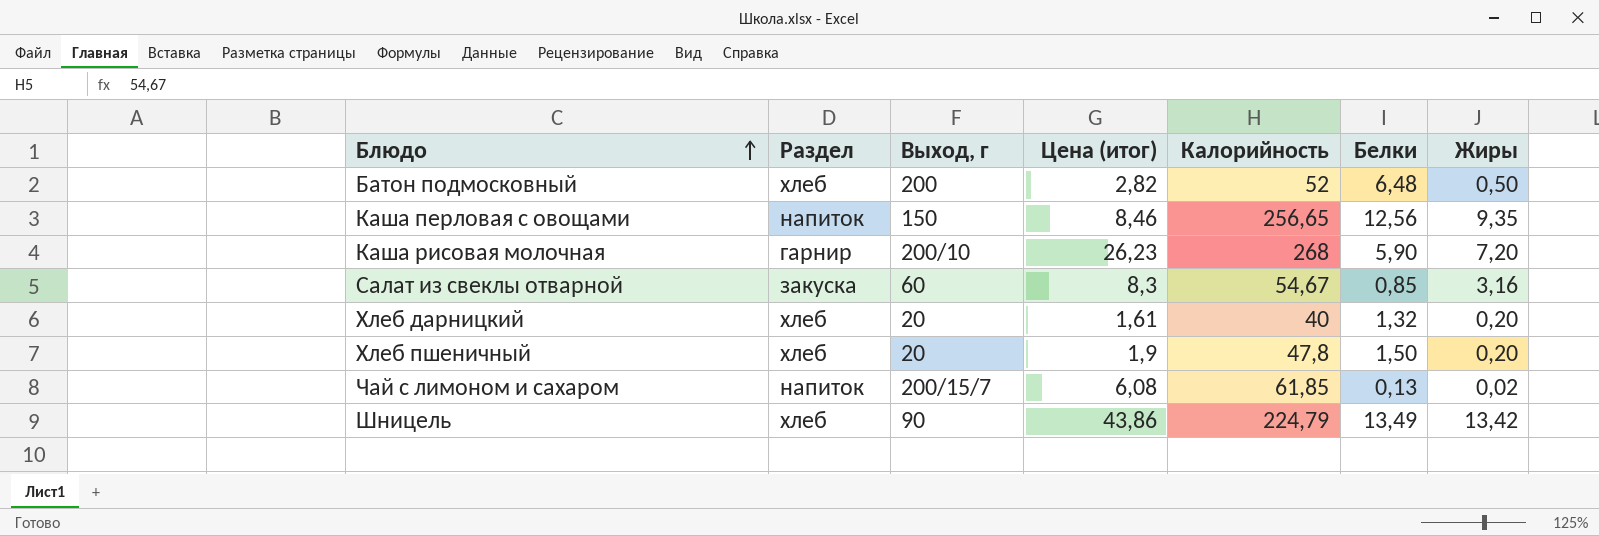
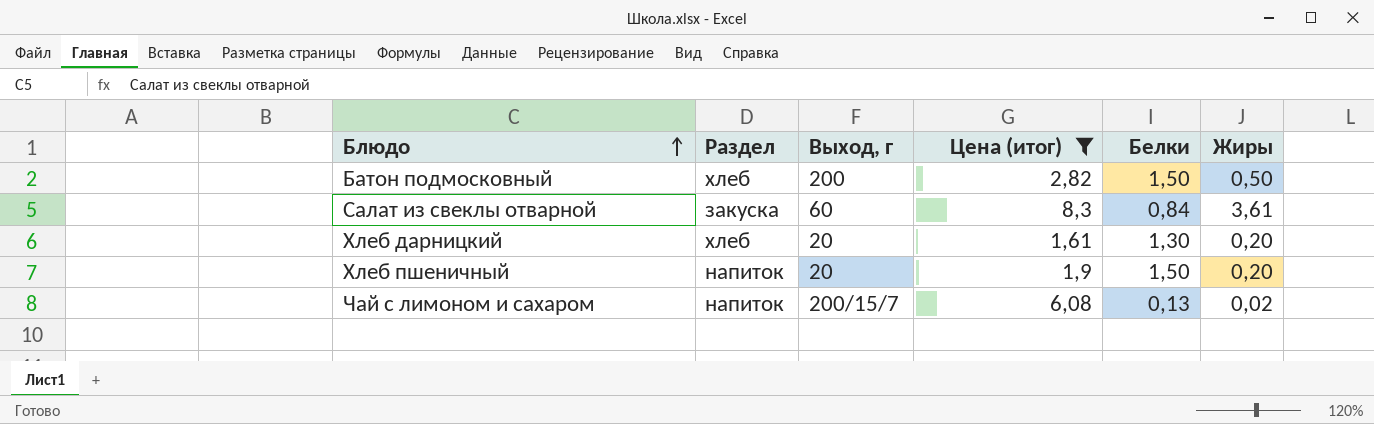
filter: none -> Цена (итог) <= 8,3
column Калорийность | position: 5 -> none
Батон подмосковный | Белки: 6,48 -> 1,50
Салат из свеклы отварной | Белки: 0,85 -> 0,84
Салат из свеклы отварной | Жиры: 3,16 -> 3,61
Хлеб дарницкий | Белки: 1,32 -> 1,30
Хлеб пшеничный | Раздел: хлеб -> напиток

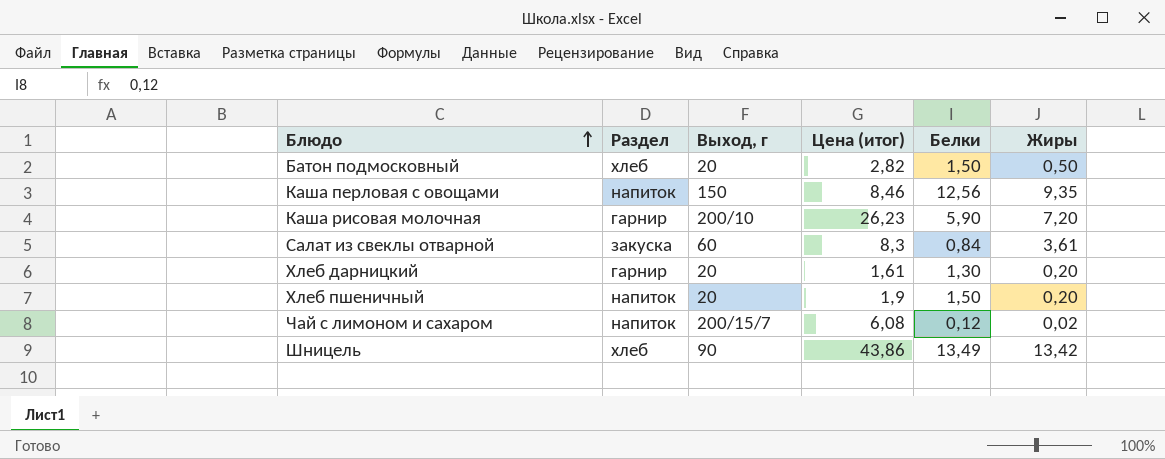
filter: Цена (итог) <= 8,3 -> none
Батон подмосковный | Выход, г: 200 -> 20
Хлеб дарницкий | Раздел: хлеб -> гарнир
Чай с лимоном и сахаром | Белки: 0,13 -> 0,12

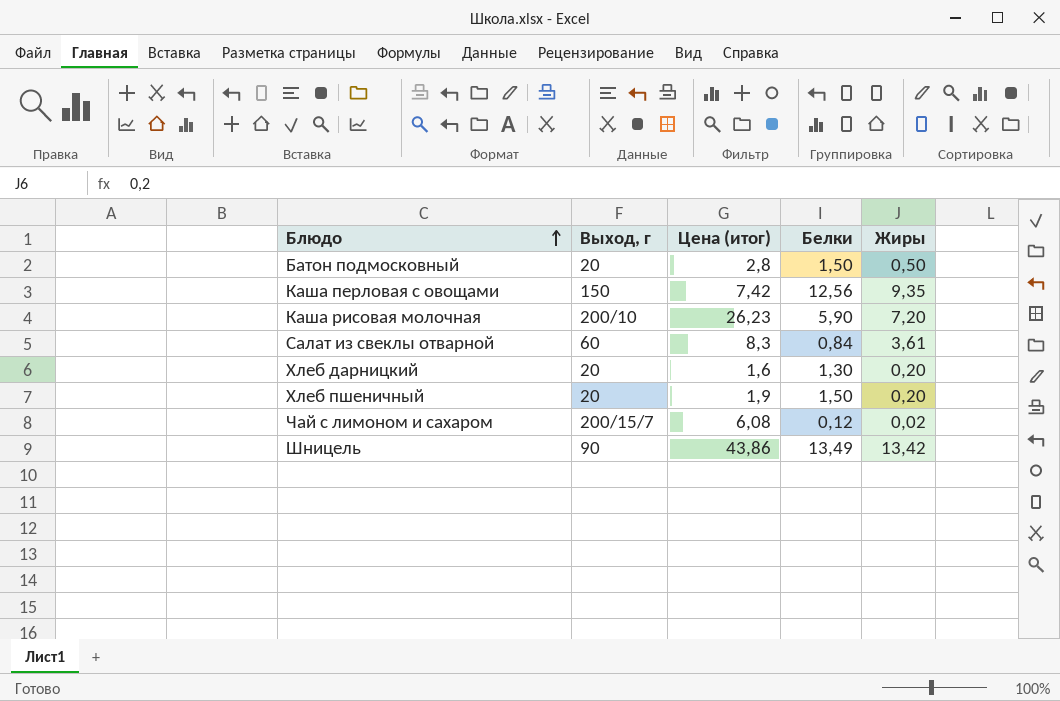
column Раздел | position: 2 -> none
Батон подмосковный | Цена (итог): 2,82 -> 2,8
Каша перловая с овощами | Цена (итог): 8,46 -> 7,42
Хлеб дарницкий | Цена (итог): 1,61 -> 1,6

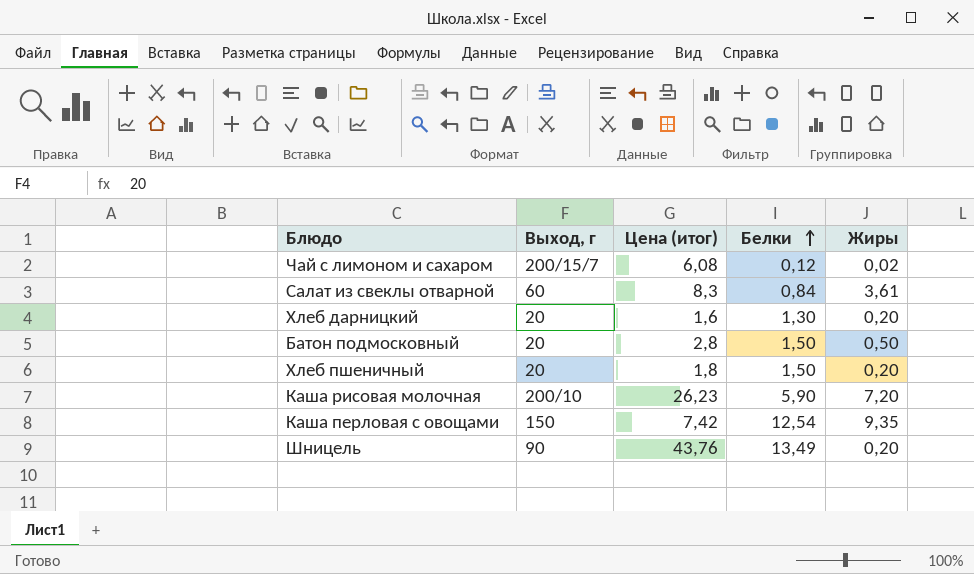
row order: Блюдо ascending -> Белки ascending
Хлеб пшеничный | Цена (итог): 1,9 -> 1,8
Каша перловая с овощами | Белки: 12,56 -> 12,54
Шницель | Цена (итог): 43,86 -> 43,76
Шницель | Жиры: 13,42 -> 0,20

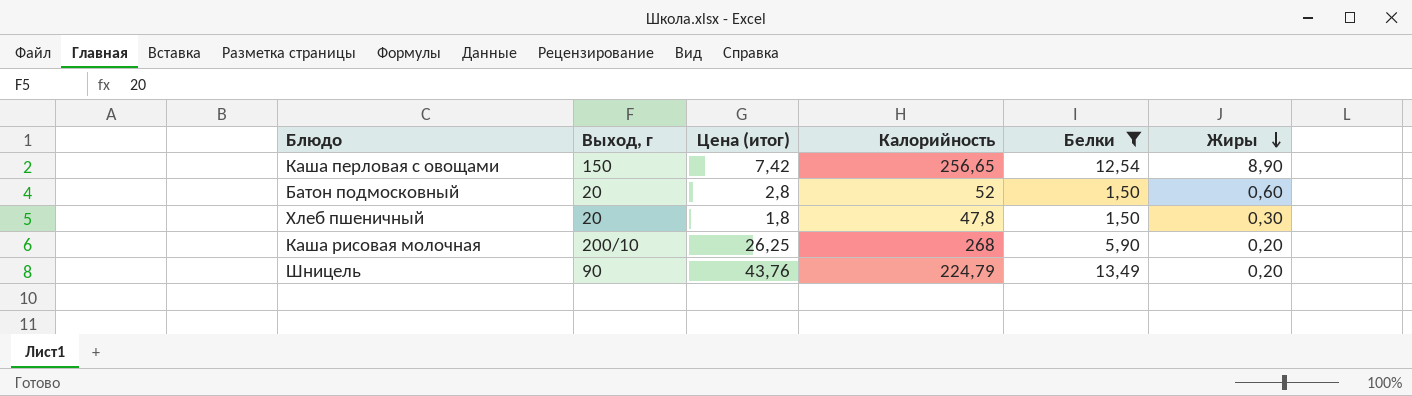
filter: none -> Белки >= 1,50
row order: Белки ascending -> Жиры descending
column Калорийность | position: none -> 4
Каша перловая с овощами | Жиры: 9,35 -> 8,90
Батон подмосковный | Жиры: 0,50 -> 0,60
Хлеб пшеничный | Жиры: 0,20 -> 0,30
Каша рисовая молочная | Цена (итог): 26,23 -> 26,25
Каша рисовая молочная | Жиры: 7,20 -> 0,20

